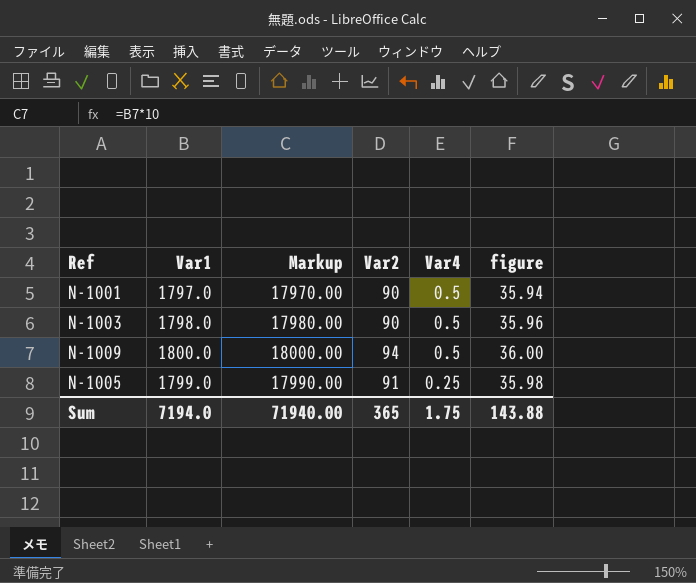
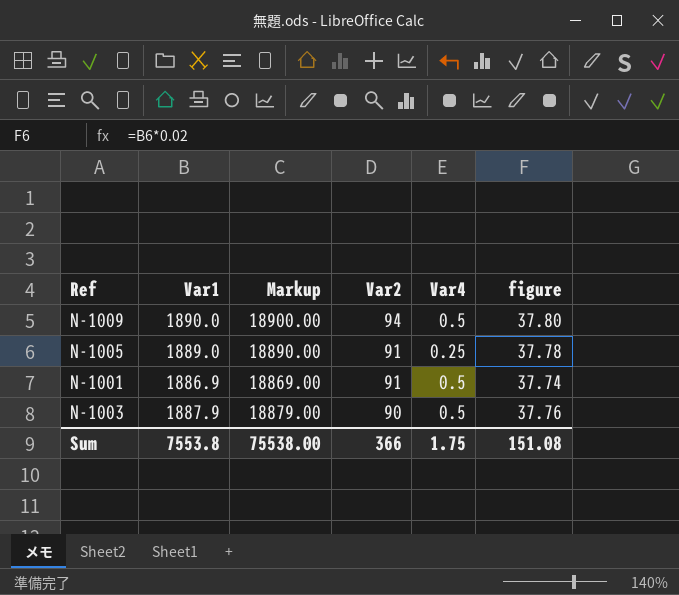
row order: Var4 descending -> Var2 descending
N-1009 | Var1: 1800.0 -> 1890.0
N-1009 | Markup: 18000.00 -> 18900.00
N-1009 | figure: 36.00 -> 37.80
N-1005 | Var1: 1799.0 -> 1889.0
N-1005 | Markup: 17990.00 -> 18890.00
N-1005 | figure: 35.98 -> 37.78
N-1001 | Var1: 1797.0 -> 1886.9
N-1001 | Markup: 17970.00 -> 18869.00
N-1001 | Var2: 90 -> 91
N-1001 | figure: 35.94 -> 37.74
N-1003 | Var1: 1798.0 -> 1887.9
N-1003 | Markup: 17980.00 -> 18879.00
N-1003 | figure: 35.96 -> 37.76
Sum | Var1: 7194.0 -> 7553.8
Sum | Markup: 71940.00 -> 75538.00
Sum | Var2: 365 -> 366
Sum | figure: 143.88 -> 151.08

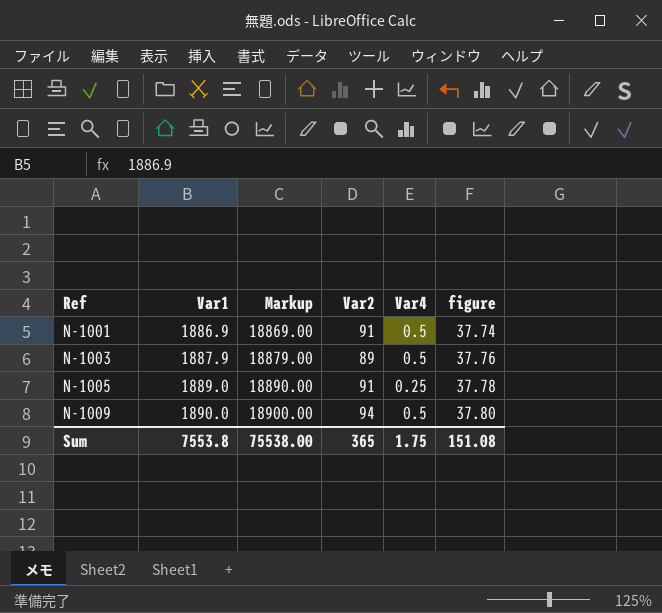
row order: Var2 descending -> Ref ascending
N-1003 | Var2: 90 -> 89
Sum | Var2: 366 -> 365

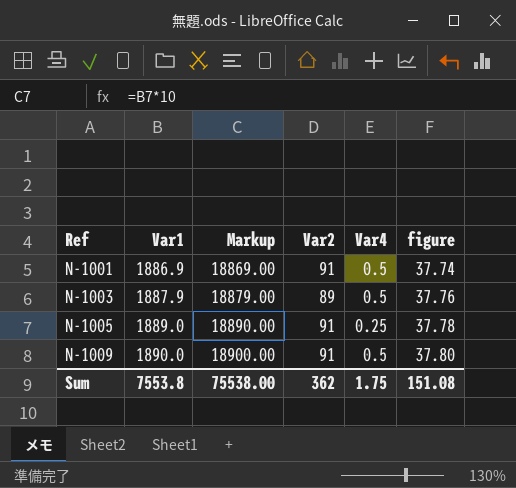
N-1009 | Var2: 94 -> 91
Sum | Var2: 365 -> 362

